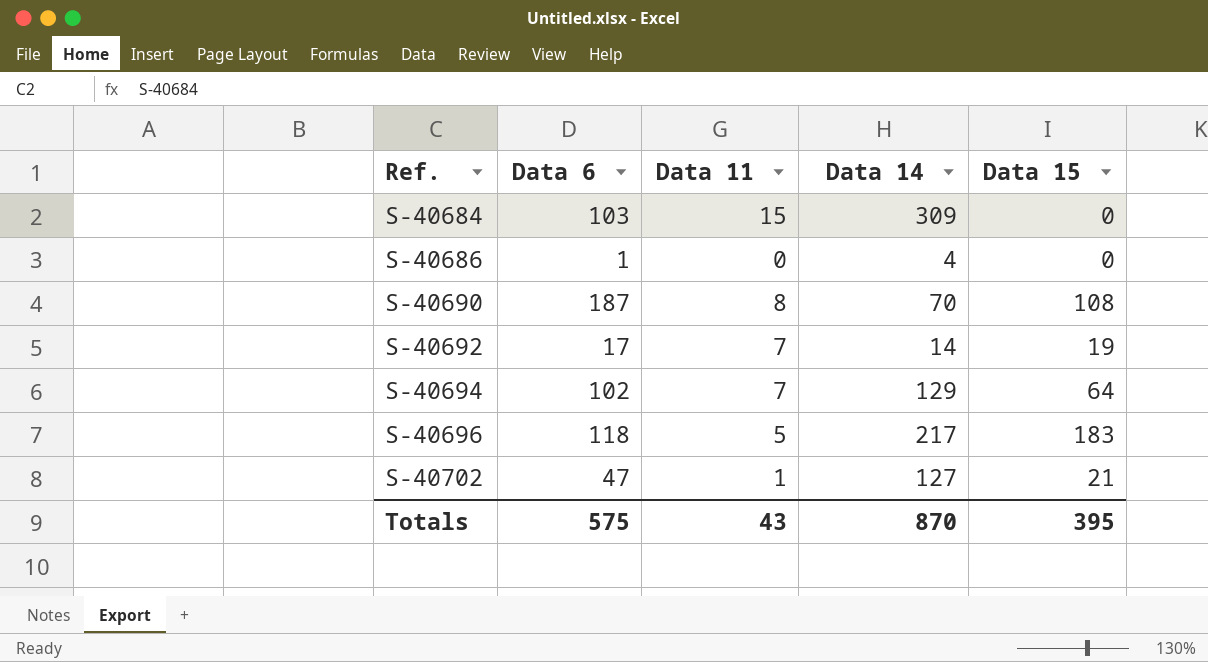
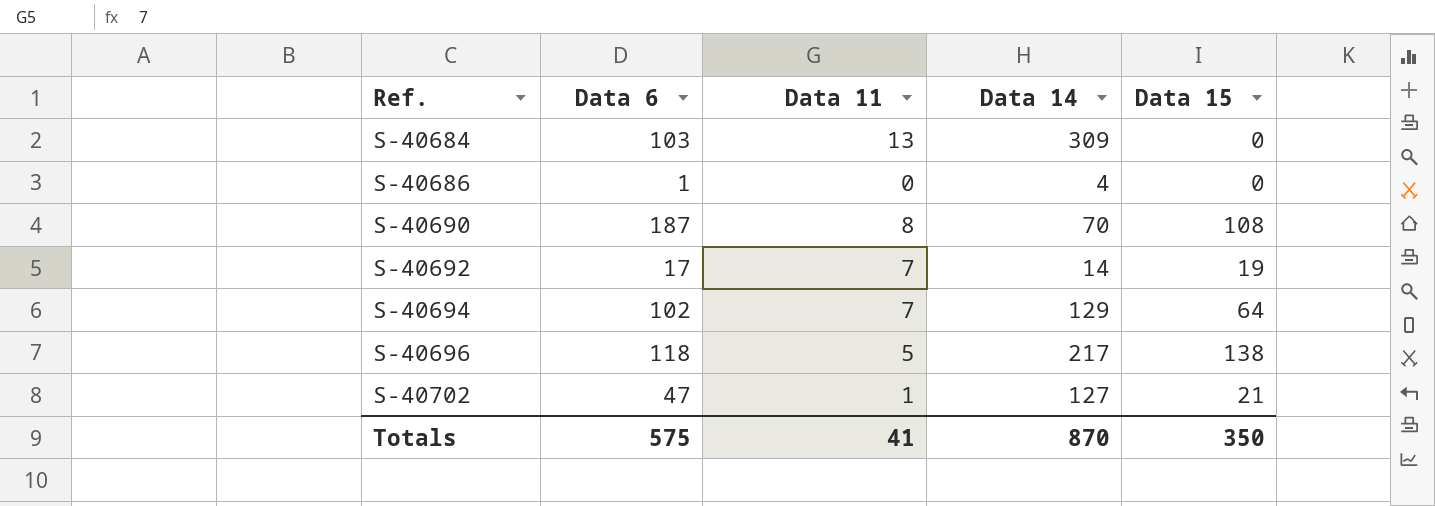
S-40684 | Data 11: 15 -> 13
S-40696 | Data 15: 183 -> 138
Totals | Data 11: 43 -> 41
Totals | Data 15: 395 -> 350

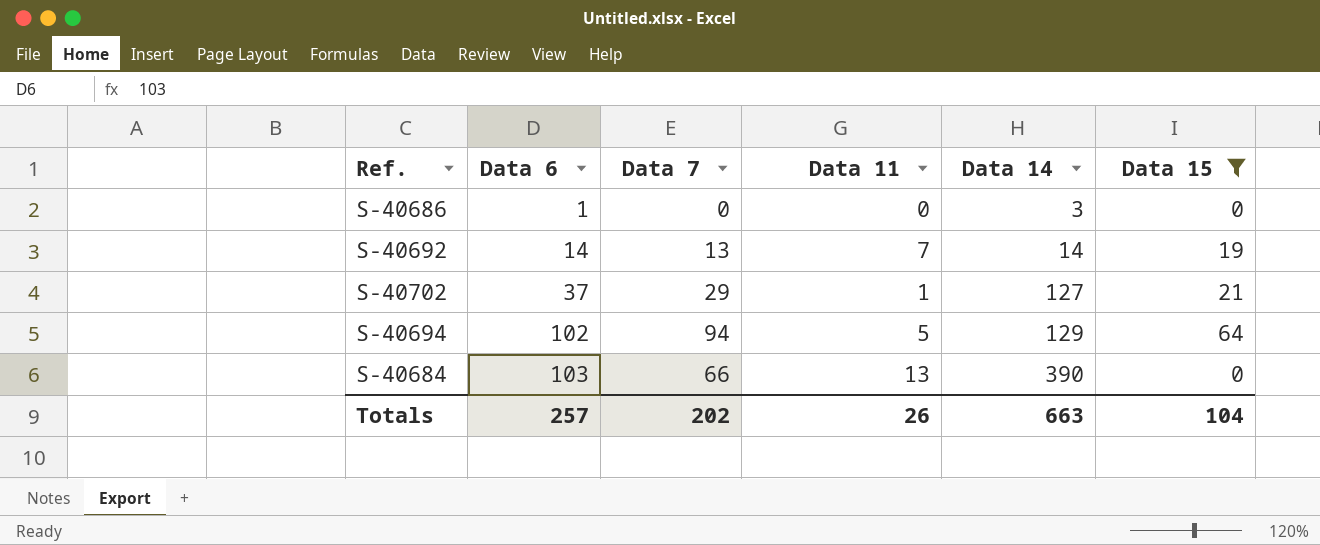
filter: none -> Data 15 <= 64
row order: Ref. ascending -> Data 6 ascending
column Data 7 | position: none -> 3
S-40686 | Data 14: 4 -> 3
S-40692 | Data 6: 17 -> 14
S-40702 | Data 6: 47 -> 37
S-40694 | Data 11: 7 -> 5
S-40684 | Data 14: 309 -> 390
Totals | Data 6: 575 -> 257
Totals | Data 11: 41 -> 26
Totals | Data 14: 870 -> 663
Totals | Data 15: 350 -> 104

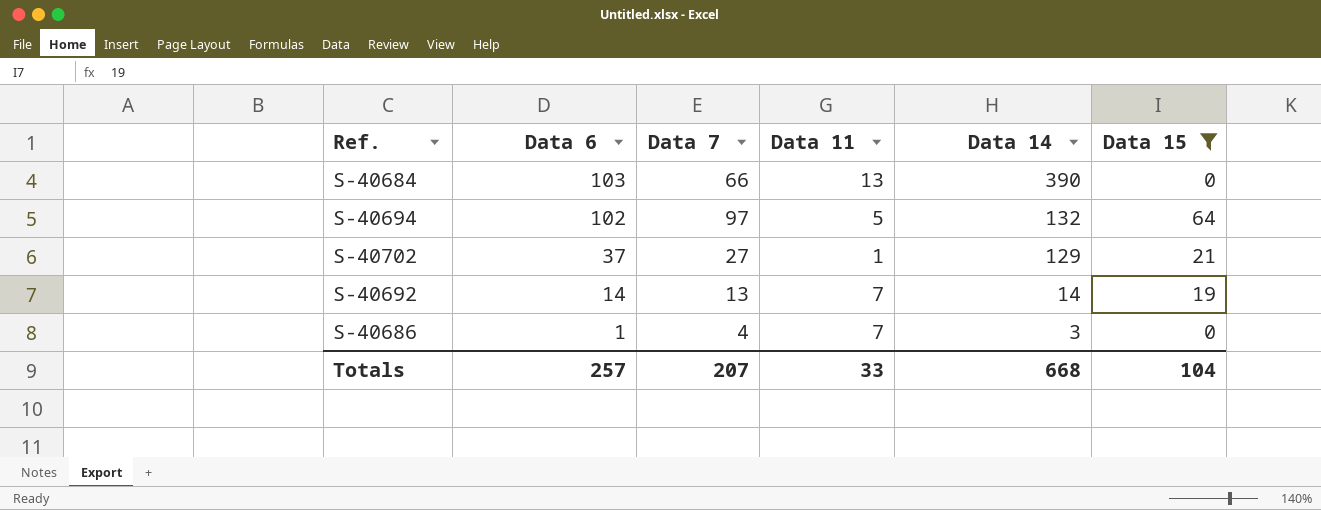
row order: Data 6 ascending -> Data 6 descending
S-40694 | Data 7: 94 -> 97
S-40694 | Data 14: 129 -> 132
S-40702 | Data 7: 29 -> 27
S-40702 | Data 14: 127 -> 129
S-40686 | Data 7: 0 -> 4
S-40686 | Data 11: 0 -> 7
Totals | Data 7: 202 -> 207
Totals | Data 11: 26 -> 33
Totals | Data 14: 663 -> 668

